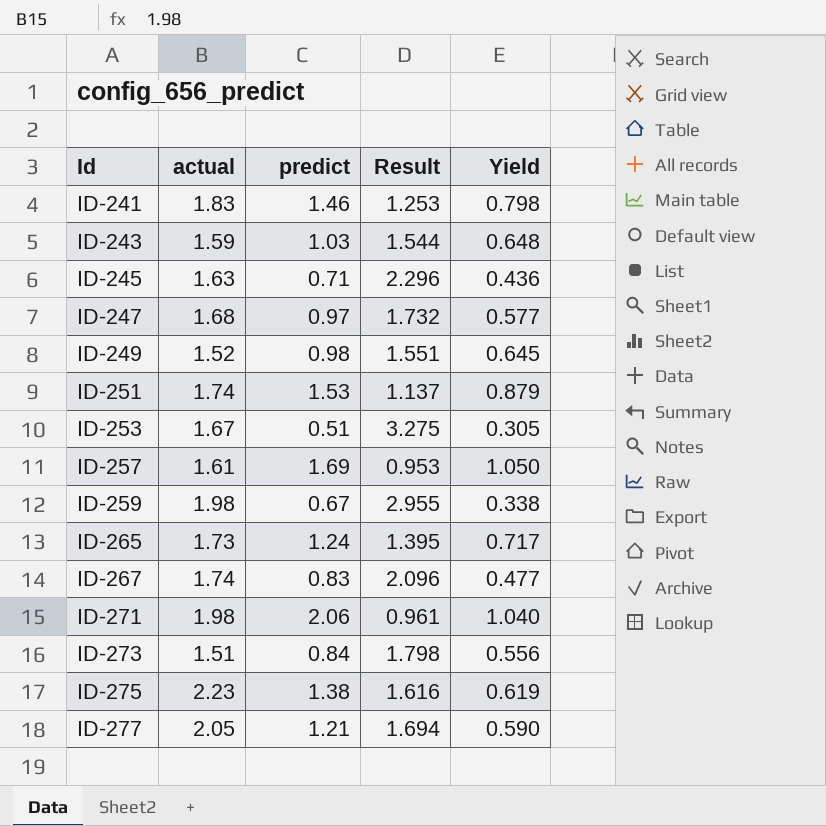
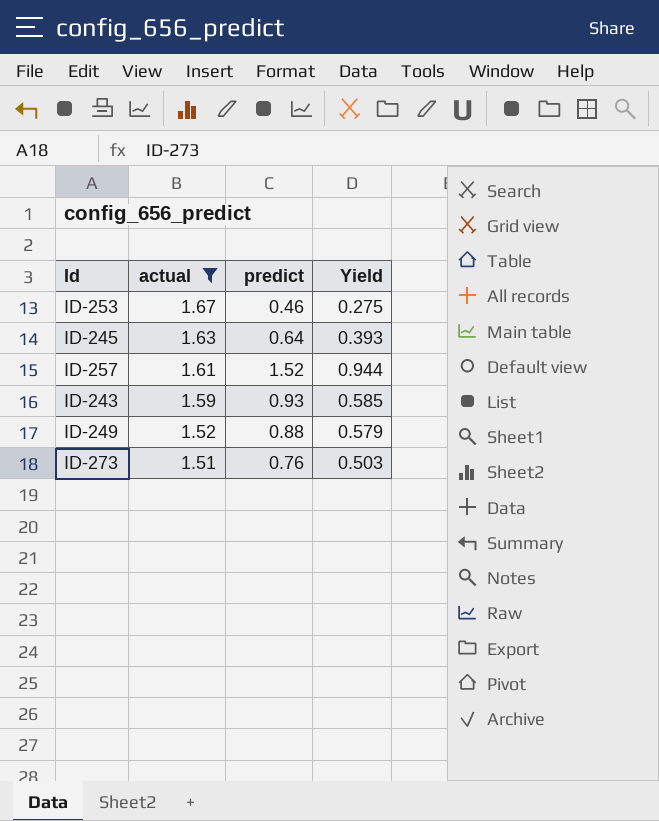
filter: none -> actual <= 1.67
row order: Id ascending -> actual descending
column Result | formula: [actual] / [predict] -> none
ID-253 | predict: 0.51 -> 0.46
ID-253 | Yield: 0.305 -> 0.275
ID-245 | predict: 0.71 -> 0.64
ID-245 | Yield: 0.436 -> 0.393
ID-257 | predict: 1.69 -> 1.52
ID-257 | Yield: 1.050 -> 0.944
ID-243 | predict: 1.03 -> 0.93
ID-243 | Yield: 0.648 -> 0.585
ID-249 | predict: 0.98 -> 0.88
ID-249 | Yield: 0.645 -> 0.579
ID-273 | predict: 0.84 -> 0.76
ID-273 | Yield: 0.556 -> 0.503

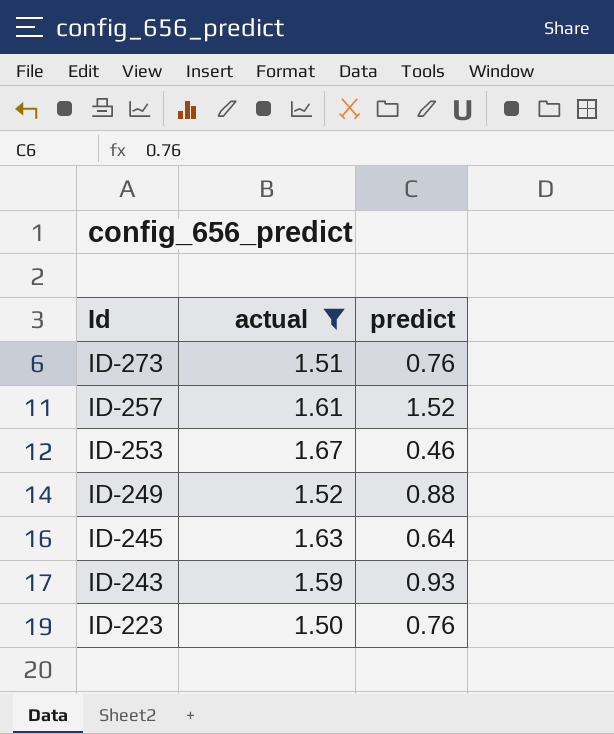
row order: actual descending -> Id descending
column Yield | formula: [predict] / [actual] -> none
row ID-223: none -> 1.50 | 0.76

